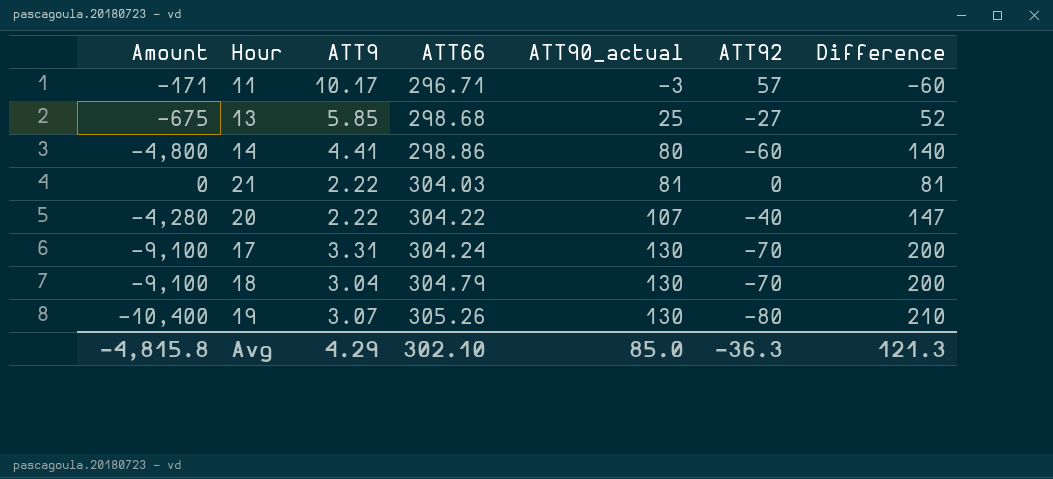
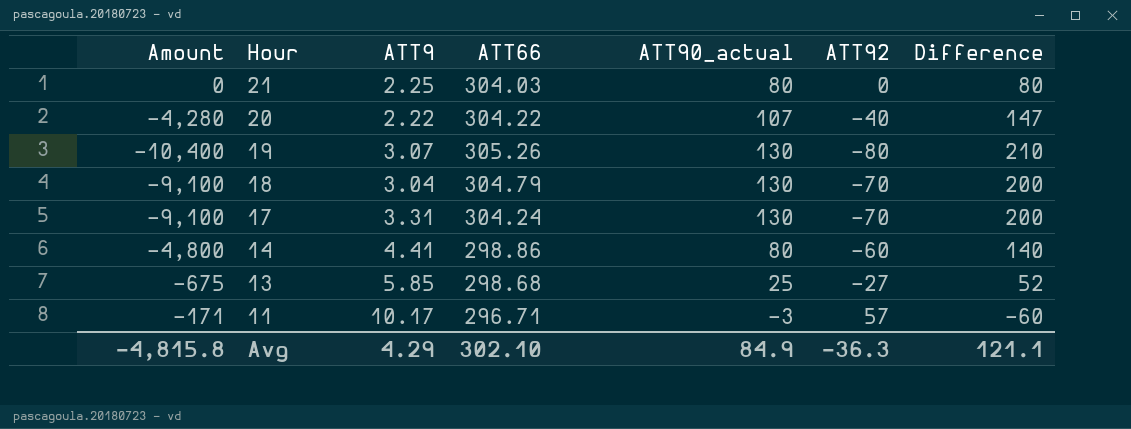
row order: ATT66 ascending -> Hour descending
21 | ATT9: 2.22 -> 2.25
21 | ATT90_actual: 81 -> 80
21 | Difference: 81 -> 80
Avg | ATT90_actual: 85.0 -> 84.9
Avg | Difference: 121.3 -> 121.1

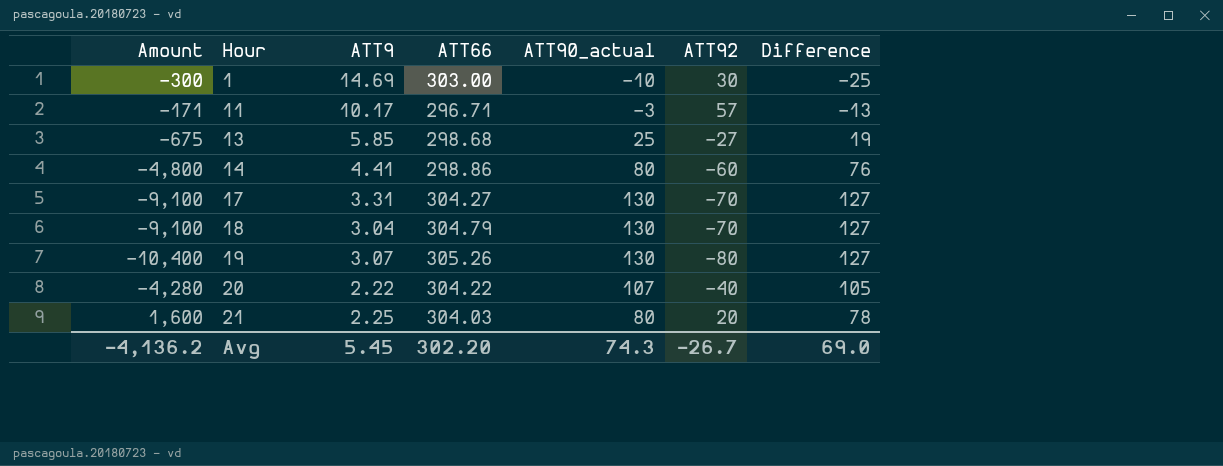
row order: Hour descending -> Hour ascending
column Difference | formula: [ATT90_actual] - [ATT92] -> [ATT90_actual] - [ATT9]
row 1: none -> -300 | 14.69 | 303.00 | -10 | 30 | -25
17 | ATT66: 304.24 -> 304.27
21 | Amount: 0 -> 1,600
21 | ATT92: 0 -> 20
Avg | Amount: -4,815.8 -> -4,136.2
Avg | ATT9: 4.29 -> 5.45
Avg | ATT66: 302.10 -> 302.20
Avg | ATT90_actual: 84.9 -> 74.3
Avg | ATT92: -36.3 -> -26.7
Avg | Difference: 121.1 -> 69.0

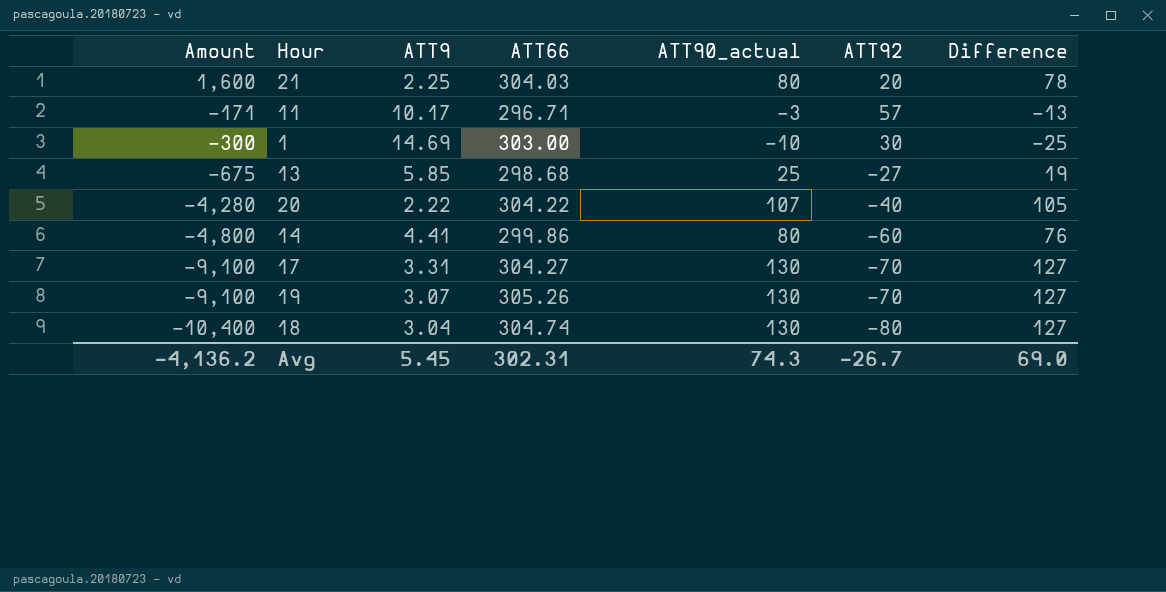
row order: Hour ascending -> Amount descending
14 | ATT66: 298.86 -> 299.86
19 | Amount: -10,400 -> -9,100
19 | ATT92: -80 -> -70
18 | Amount: -9,100 -> -10,400
18 | ATT66: 304.79 -> 304.74
18 | ATT92: -70 -> -80
Avg | ATT66: 302.20 -> 302.31

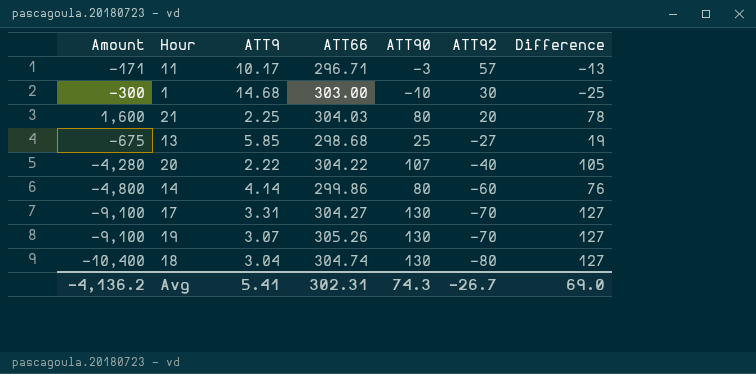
row order: Amount descending -> ATT92 descending
column name: ATT90_actual -> ATT90
1 | ATT9: 14.69 -> 14.68
14 | ATT9: 4.41 -> 4.14
Avg | ATT9: 5.45 -> 5.41

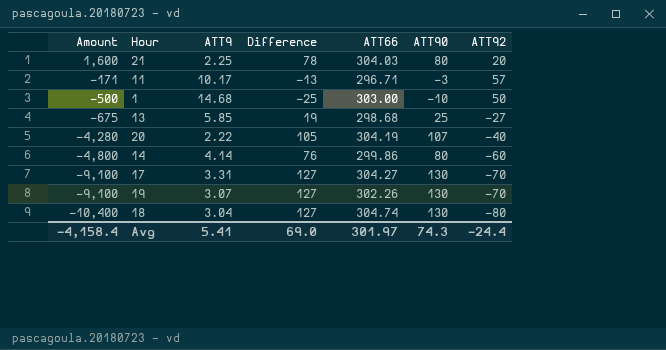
row order: ATT92 descending -> Amount descending
column Difference | position: 7 -> 4
1 | Amount: -300 -> -500
1 | ATT92: 30 -> 50
20 | ATT66: 304.22 -> 304.19
19 | ATT66: 305.26 -> 302.26
Avg | Amount: -4,136.2 -> -4,158.4
Avg | ATT66: 302.31 -> 301.97
Avg | ATT92: -26.7 -> -24.4

